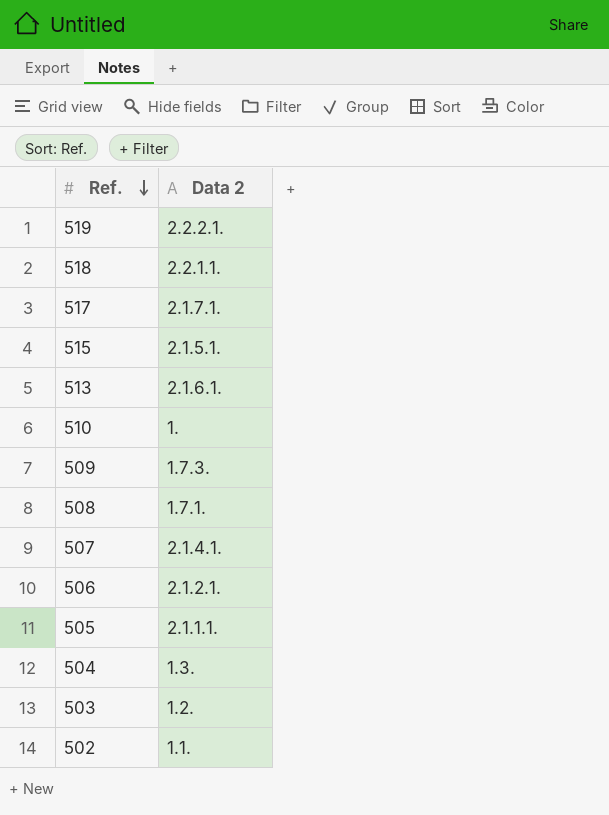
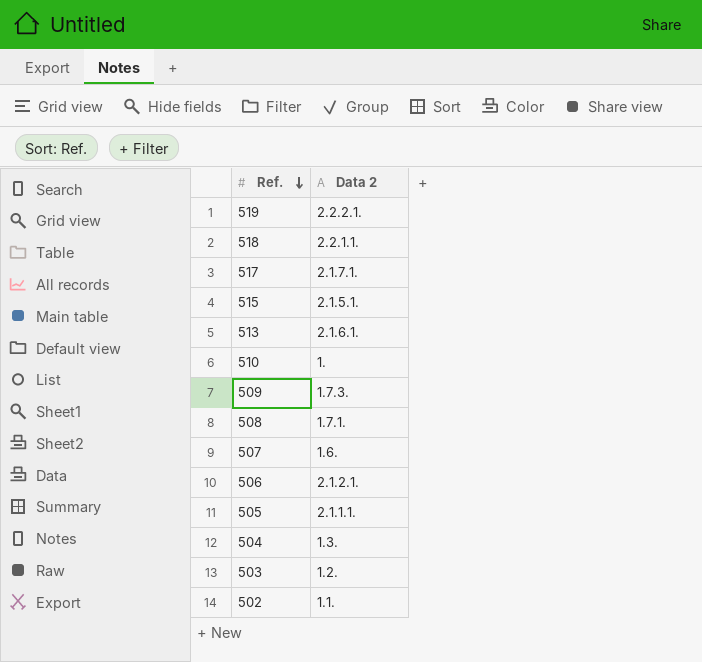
507 | Data 2: 2.1.4.1. -> 1.6.

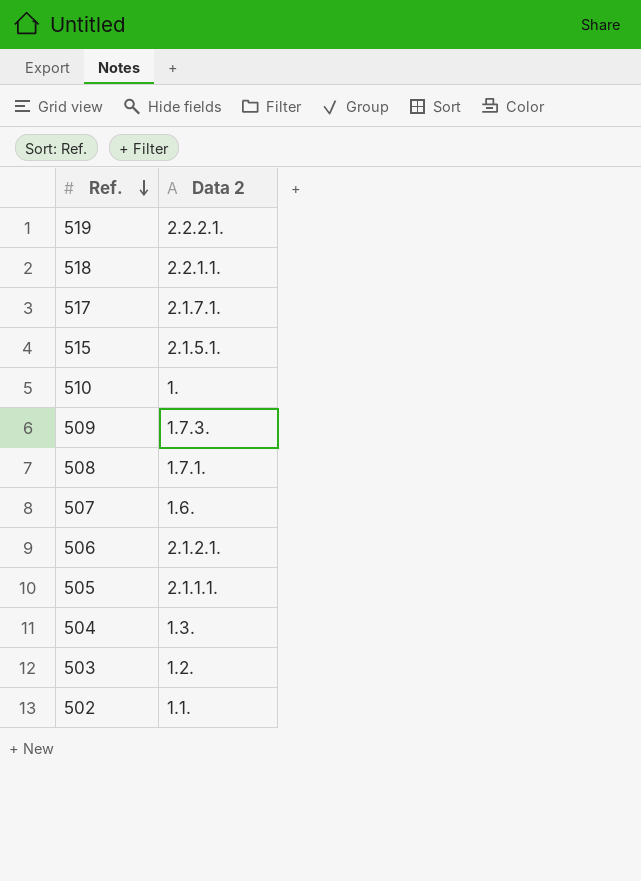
row 513: 2.1.6.1. -> none

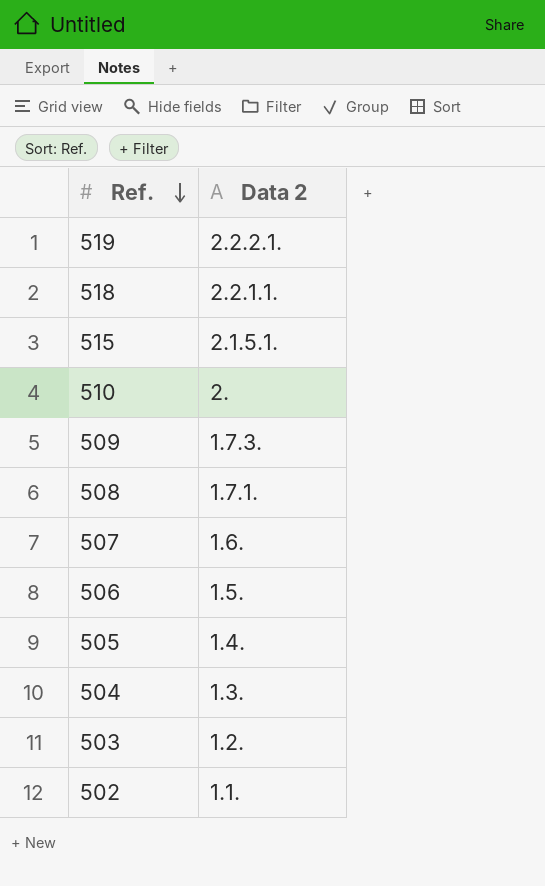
row 517: 2.1.7.1. -> none
510 | Data 2: 1. -> 2.
506 | Data 2: 2.1.2.1. -> 1.5.
505 | Data 2: 2.1.1.1. -> 1.4.

